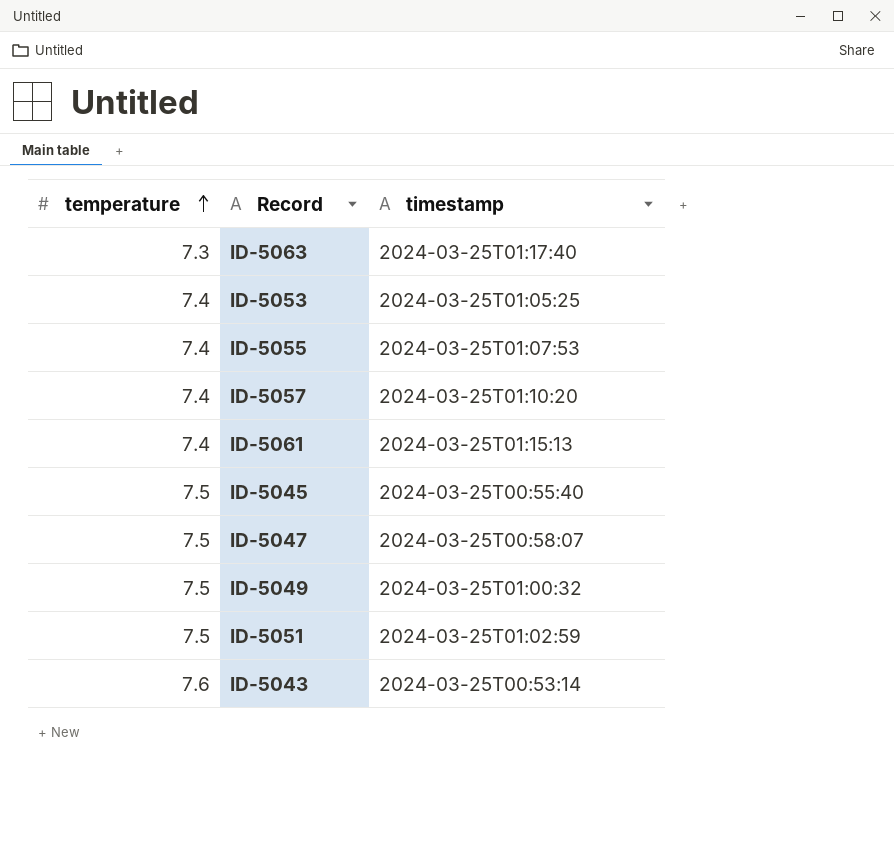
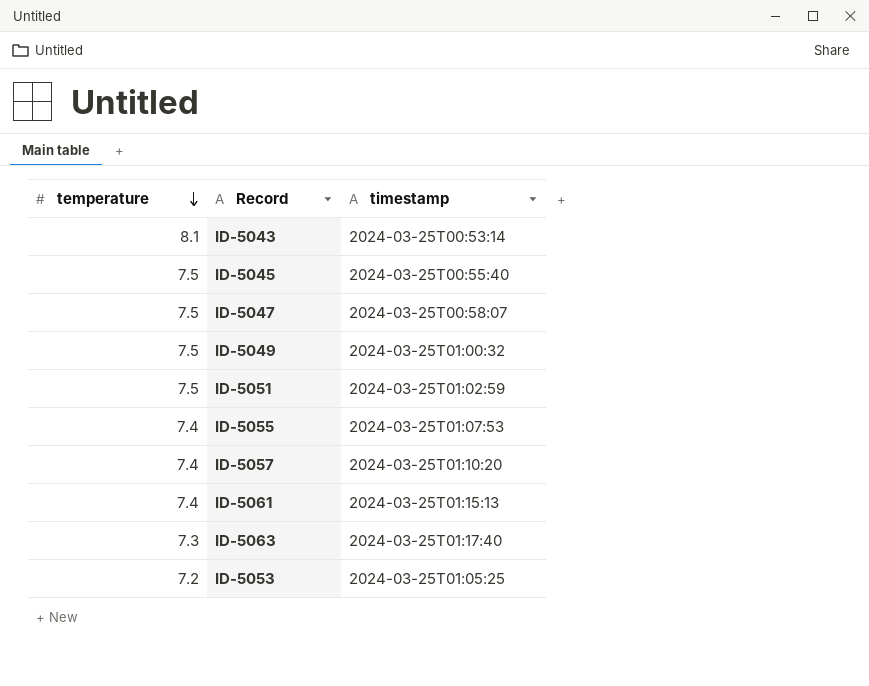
row order: temperature ascending -> temperature descending
ID-5043 | temperature: 7.6 -> 8.1
ID-5053 | temperature: 7.4 -> 7.2

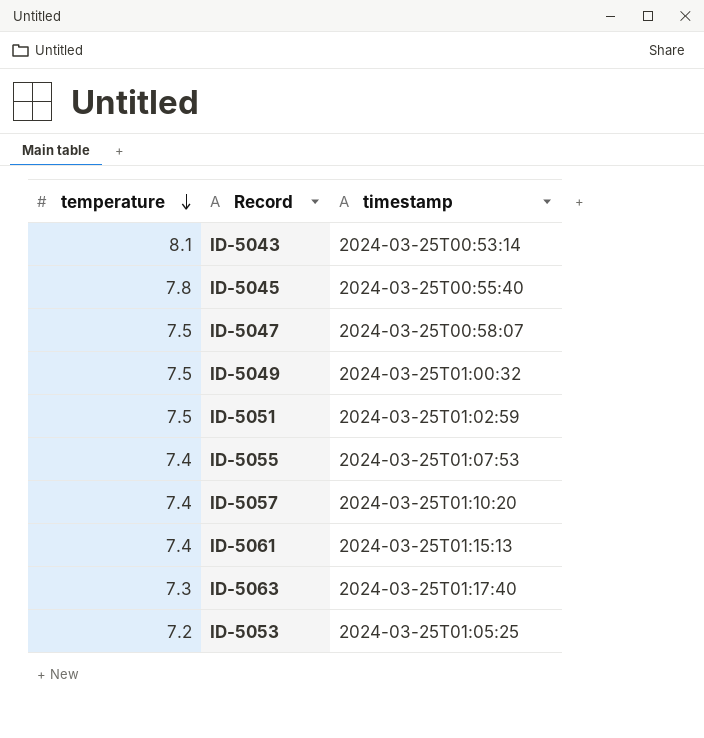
ID-5045 | temperature: 7.5 -> 7.8

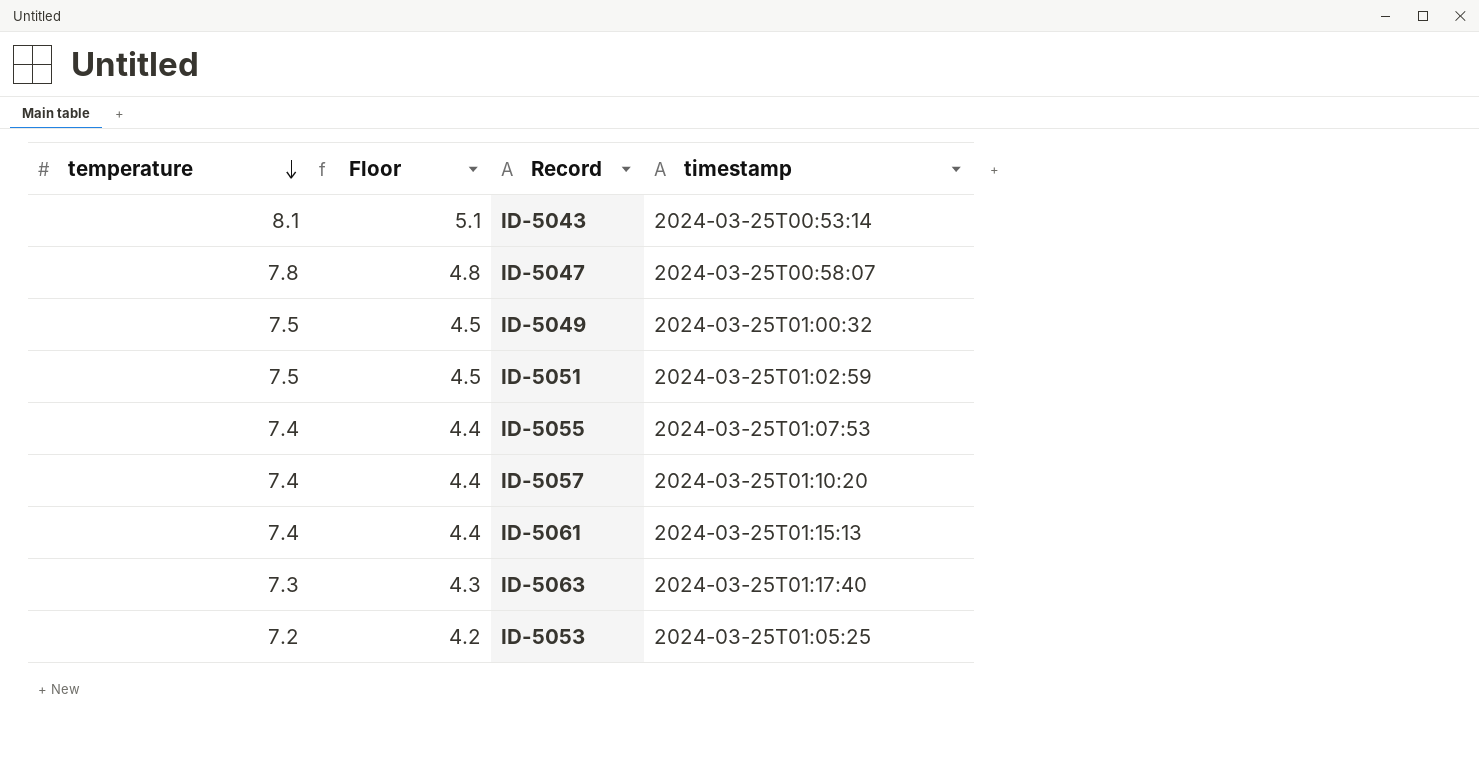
column Floor | formula: none -> [temperature] - 3
row ID-5045: 7.8 | 2024-03-25T00:55:40 -> none
ID-5047 | temperature: 7.5 -> 7.8

